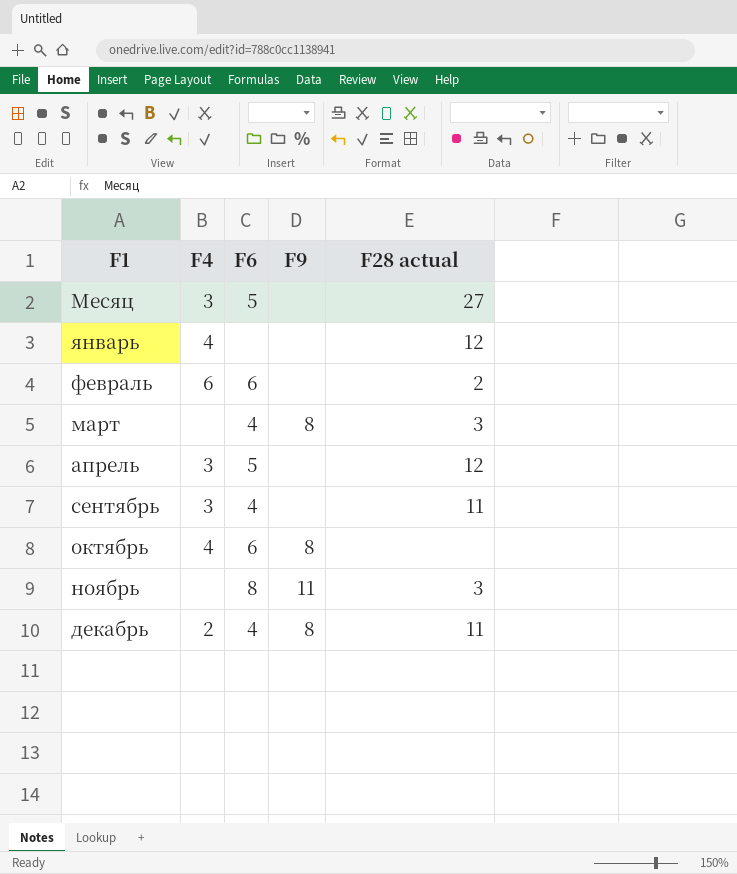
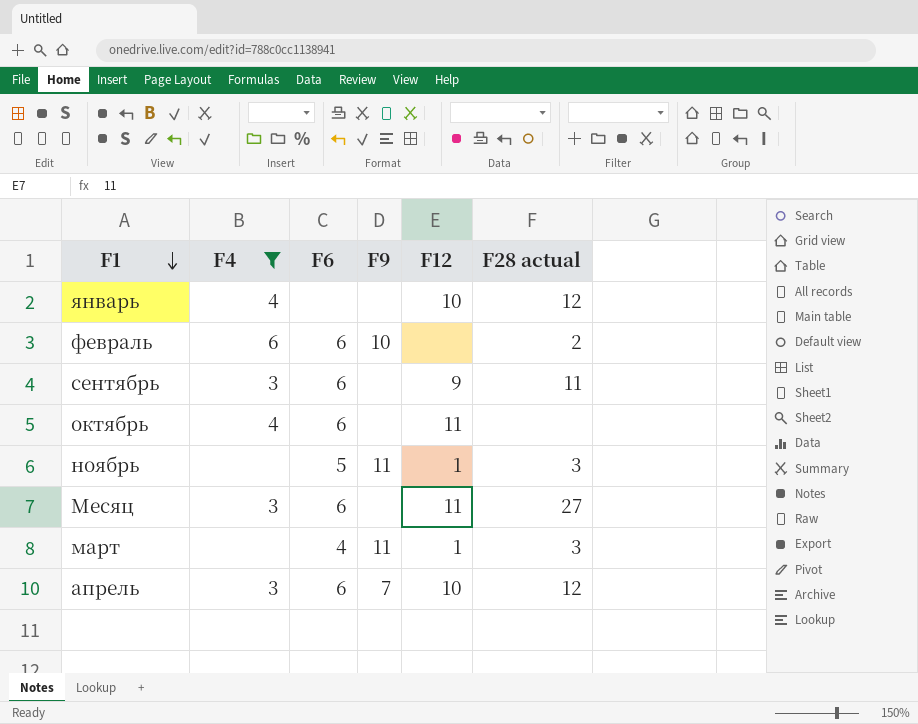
filter: none -> F4 != 2
row order: none -> F1 descending
column F12 | position: none -> 5
февраль | F9: none -> 10
сентябрь | F6: 4 -> 6
октябрь | F9: 8 -> none
ноябрь | F6: 8 -> 5
Месяц | F6: 5 -> 6
март | F9: 8 -> 11
апрель | F6: 5 -> 6
апрель | F9: none -> 7

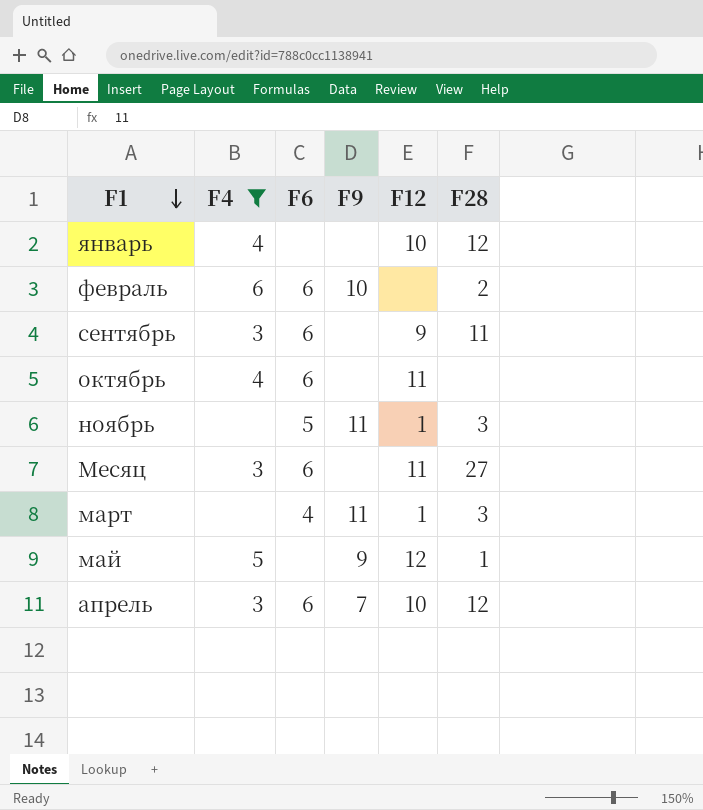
column name: F28 actual -> F28
row май: none -> 5 | none | 9 | 12 | 1

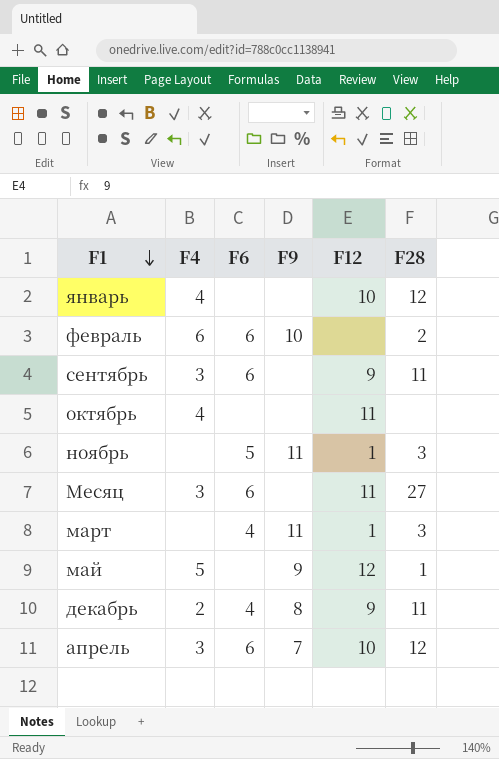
filter: F4 != 2 -> none
октябрь | F6: 6 -> none

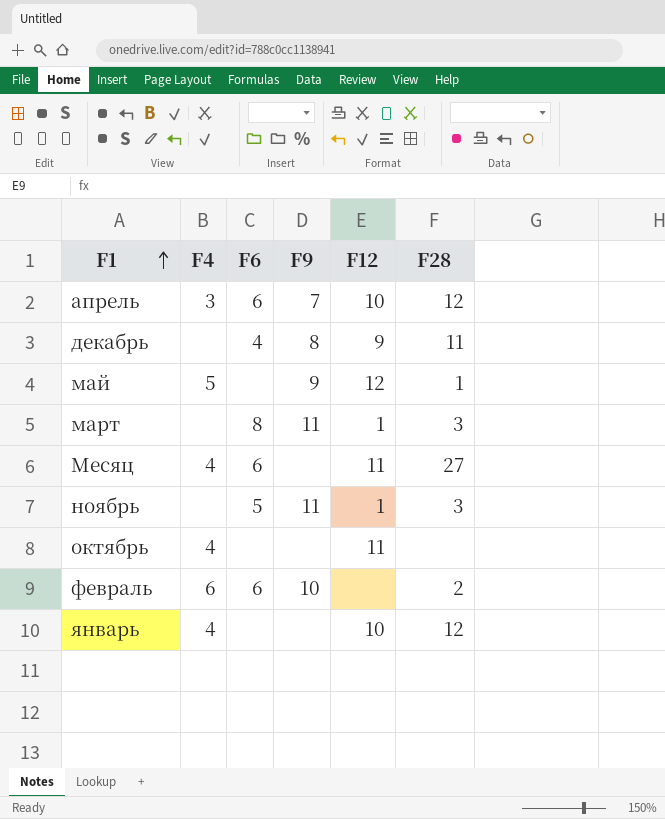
row order: F1 descending -> F1 ascending
row сентябрь: 3 | 6 | none | 9 | 11 -> none
декабрь | F4: 2 -> none
март | F6: 4 -> 8
Месяц | F4: 3 -> 4

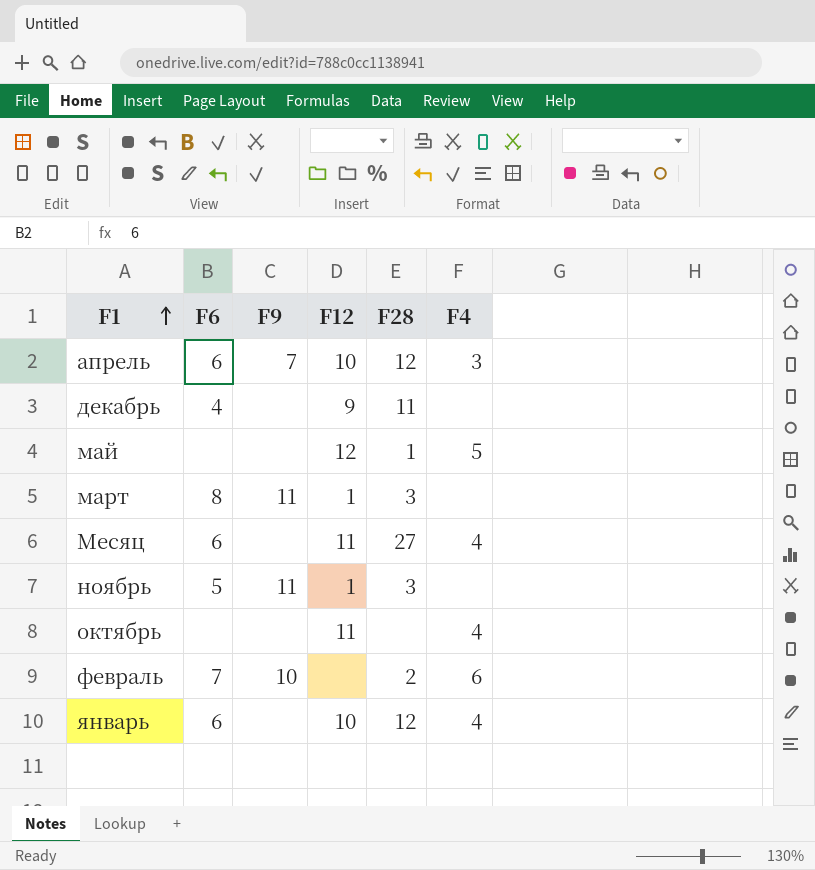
column F4 | position: 2 -> 6
декабрь | F9: 8 -> none
май | F9: 9 -> none
февраль | F6: 6 -> 7
январь | F6: none -> 6

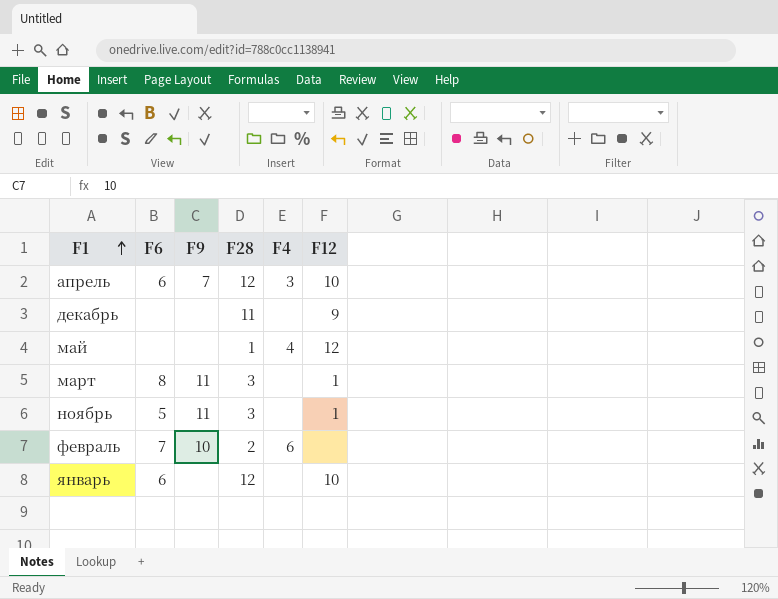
column F12 | position: 4 -> 6
row Месяц: 6 | none | 11 | 27 | 4 -> none
row октябрь: none | none | 11 | none | 4 -> none
декабрь | F6: 4 -> none
май | F4: 5 -> 4
январь | F4: 4 -> none

